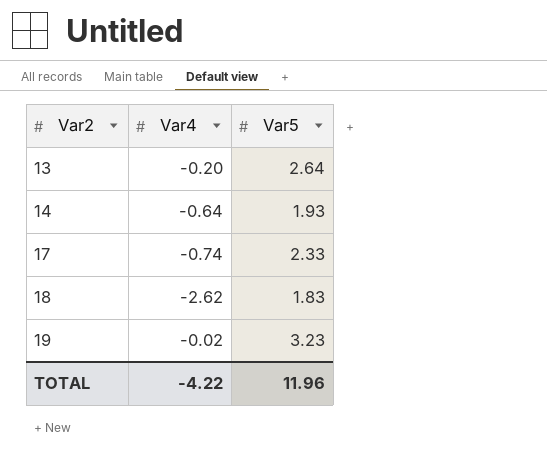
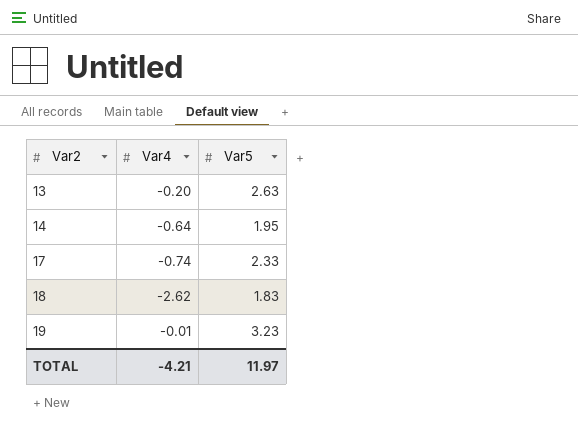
13 | Var5: 2.64 -> 2.63
14 | Var5: 1.93 -> 1.95
19 | Var4: -0.02 -> -0.01
TOTAL | Var4: -4.22 -> -4.21
TOTAL | Var5: 11.96 -> 11.97

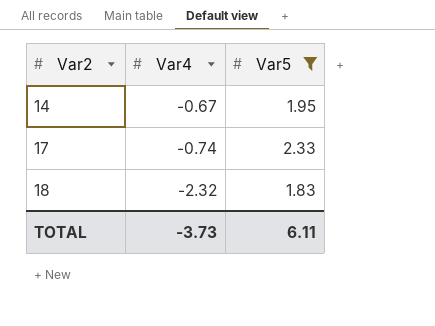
filter: none -> Var5 <= 2.33
14 | Var4: -0.64 -> -0.67
18 | Var4: -2.62 -> -2.32
TOTAL | Var4: -4.21 -> -3.73
TOTAL | Var5: 11.97 -> 6.11

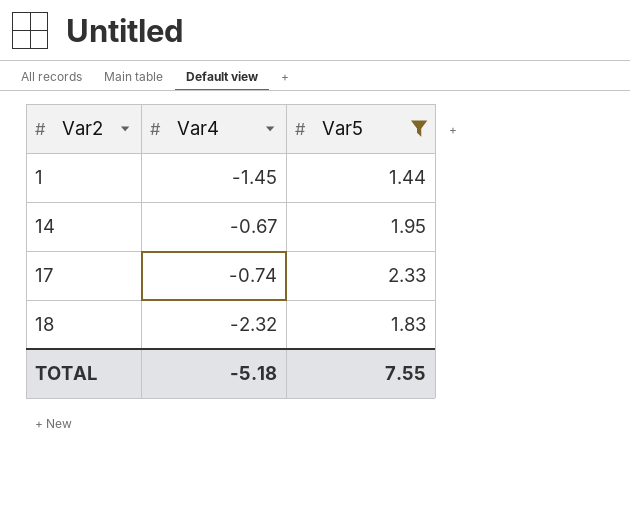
row 1: none -> -1.45 | 1.44
TOTAL | Var4: -3.73 -> -5.18
TOTAL | Var5: 6.11 -> 7.55

